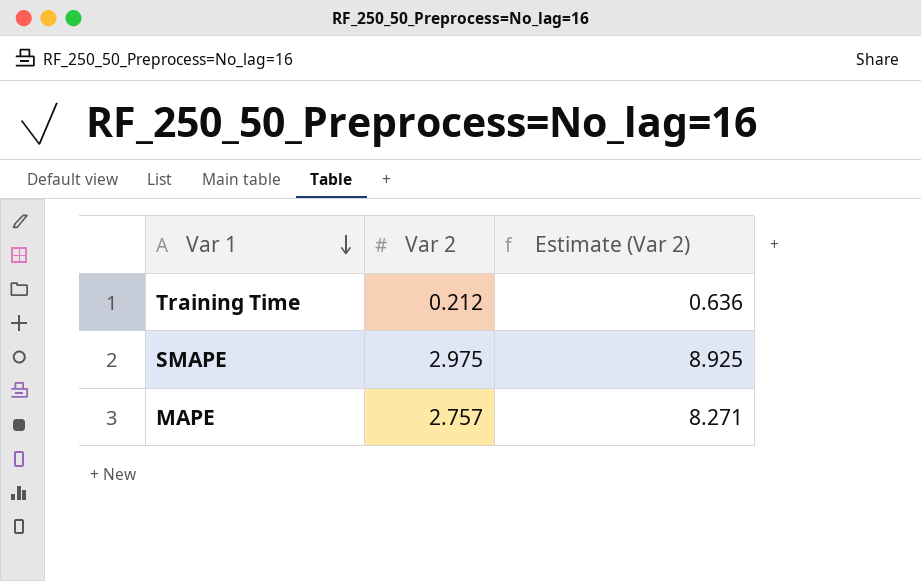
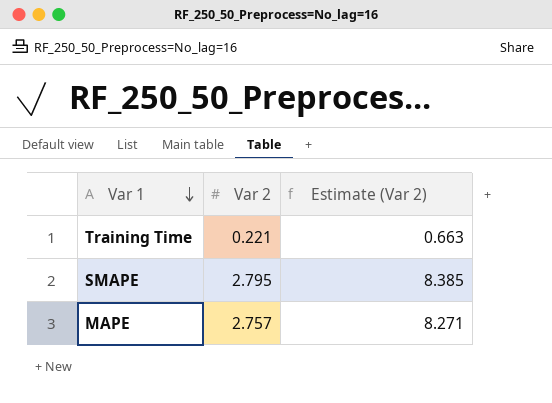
Training Time | Var 2: 0.212 -> 0.221
Training Time | Estimate (Var 2): 0.636 -> 0.663
SMAPE | Var 2: 2.975 -> 2.795
SMAPE | Estimate (Var 2): 8.925 -> 8.385

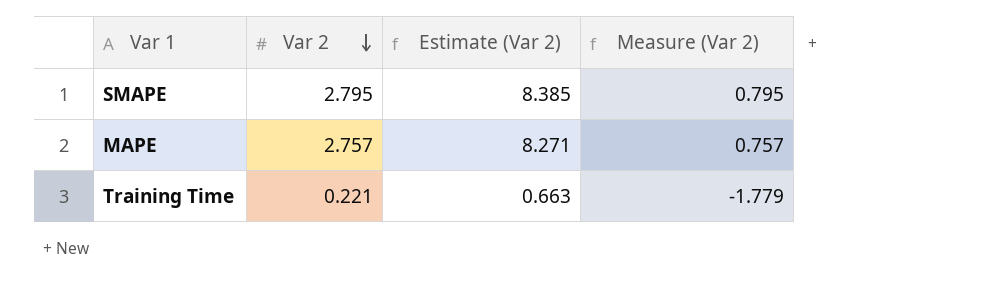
row order: Var 1 descending -> Var 2 descending
column Measure (Var 2) | formula: none -> [Var 2] - 2

